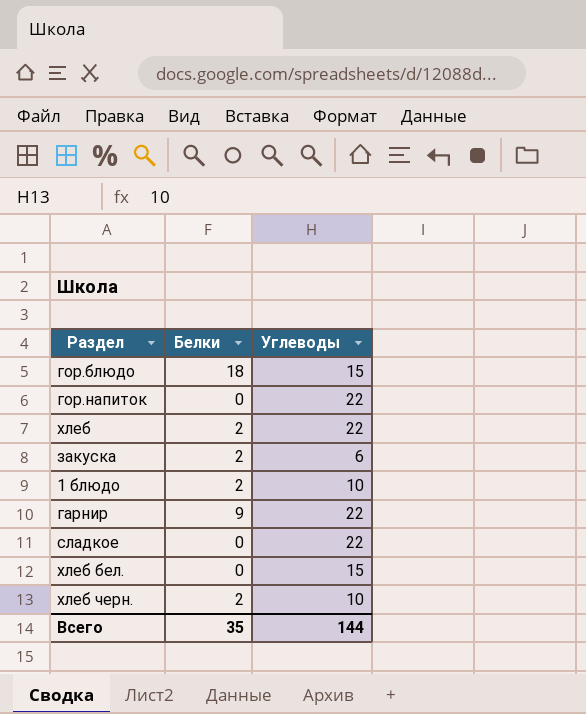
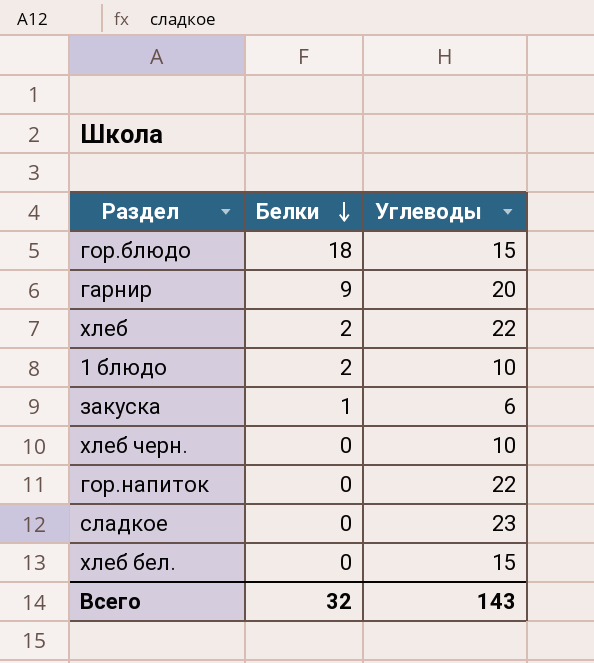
row order: none -> Белки descending
гарнир | Углеводы: 22 -> 20
закуска | Белки: 2 -> 1
хлеб черн. | Белки: 2 -> 0
сладкое | Углеводы: 22 -> 23
Всего | Белки: 35 -> 32
Всего | Углеводы: 144 -> 143

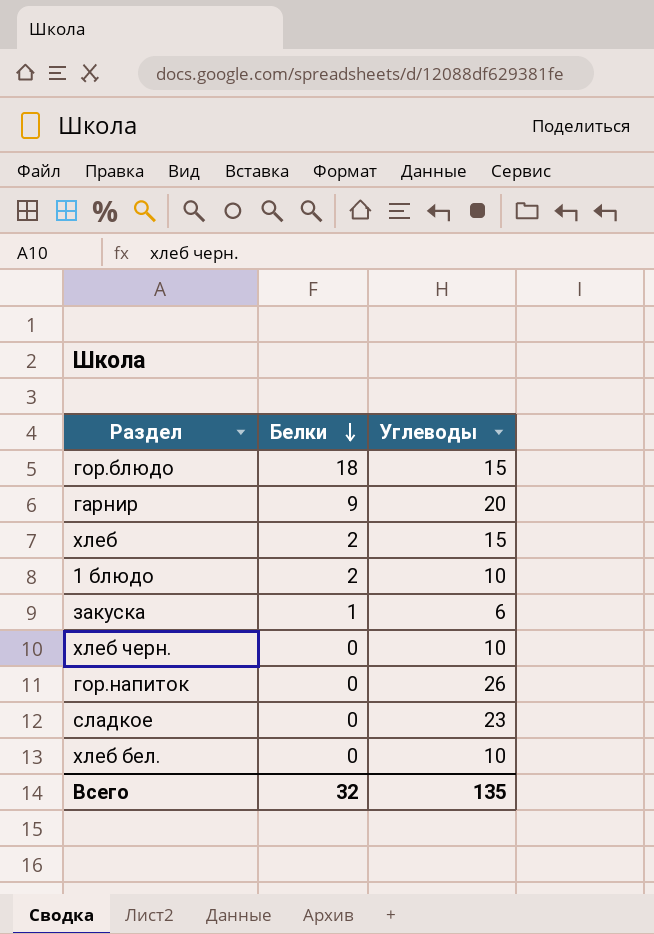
хлеб | Углеводы: 22 -> 15
гор.напиток | Углеводы: 22 -> 26
хлеб бел. | Углеводы: 15 -> 10
Всего | Углеводы: 143 -> 135

